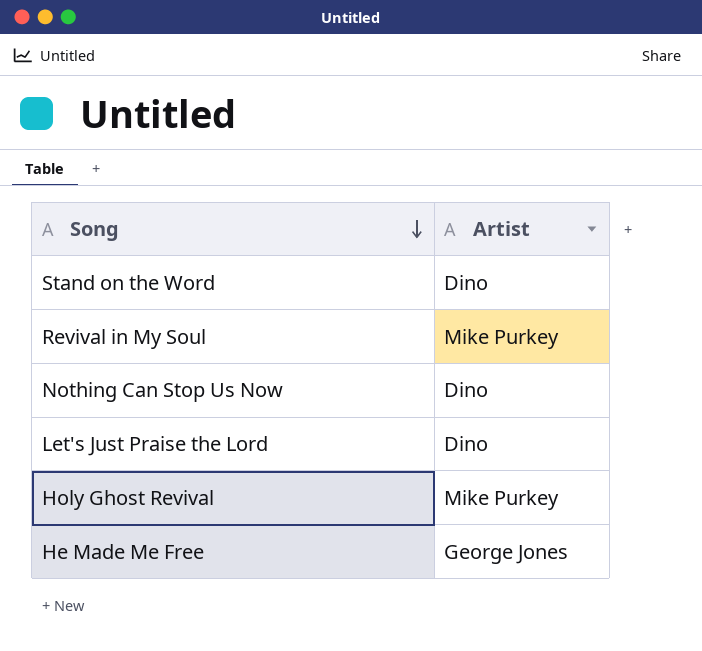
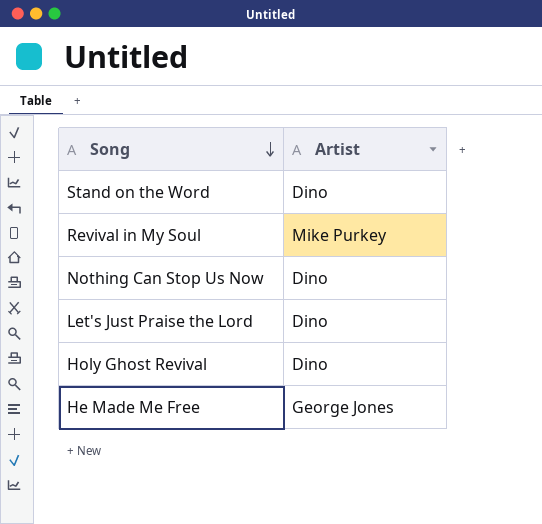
Holy Ghost Revival | Artist: Mike Purkey -> Dino

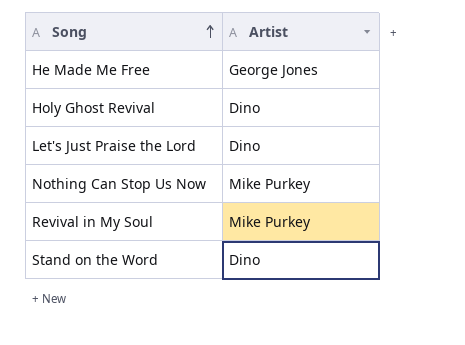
row order: Song descending -> Song ascending
Nothing Can Stop Us Now | Artist: Dino -> Mike Purkey

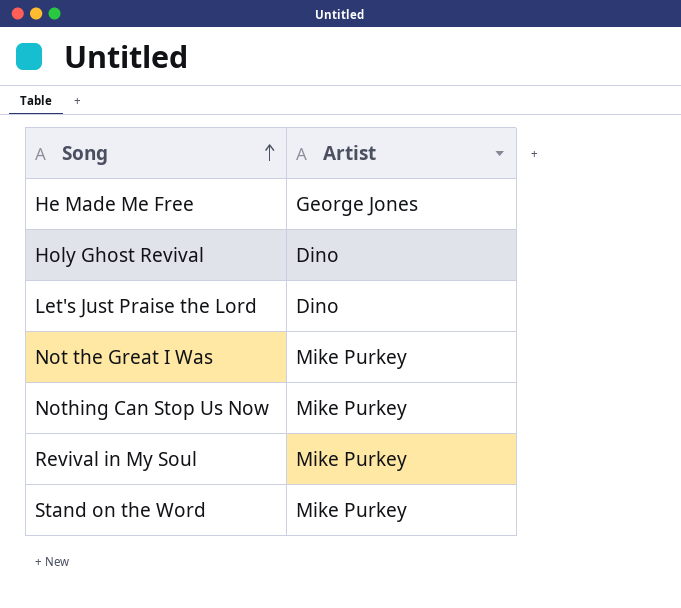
row Not the Great I Was: none -> Mike Purkey
Stand on the Word | Artist: Dino -> Mike Purkey

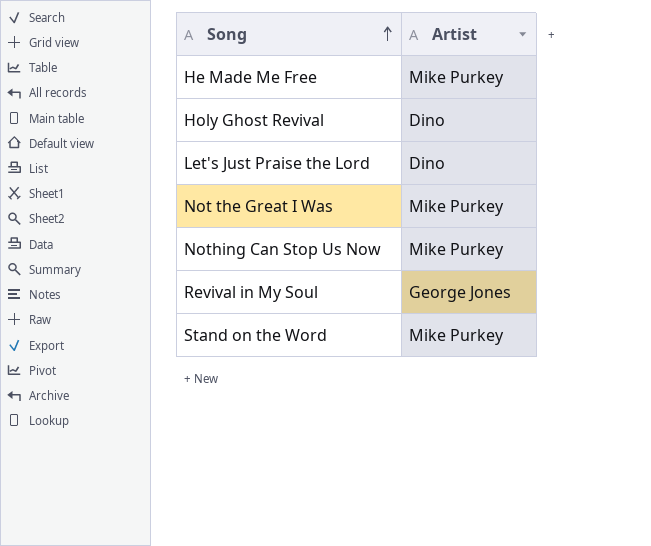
He Made Me Free | Artist: George Jones -> Mike Purkey
Revival in My Soul | Artist: Mike Purkey -> George Jones

